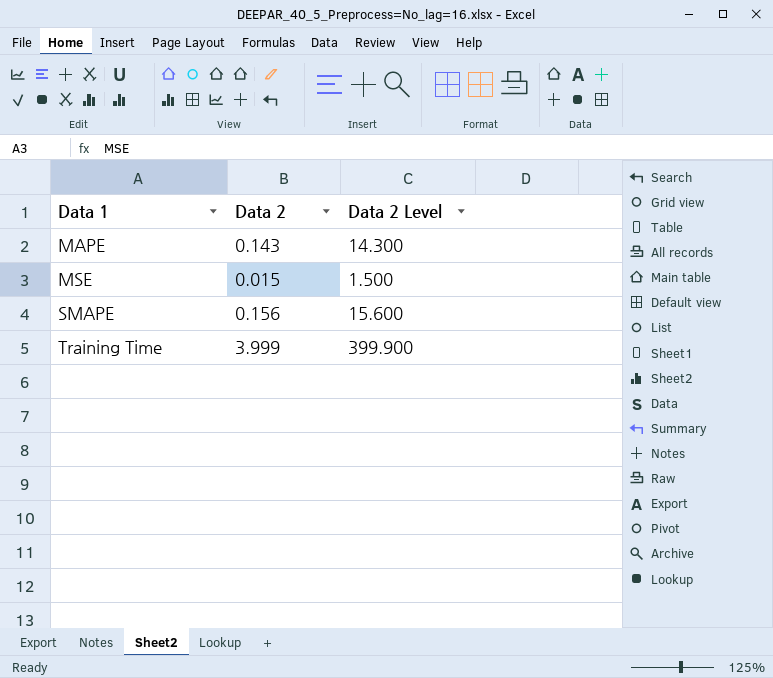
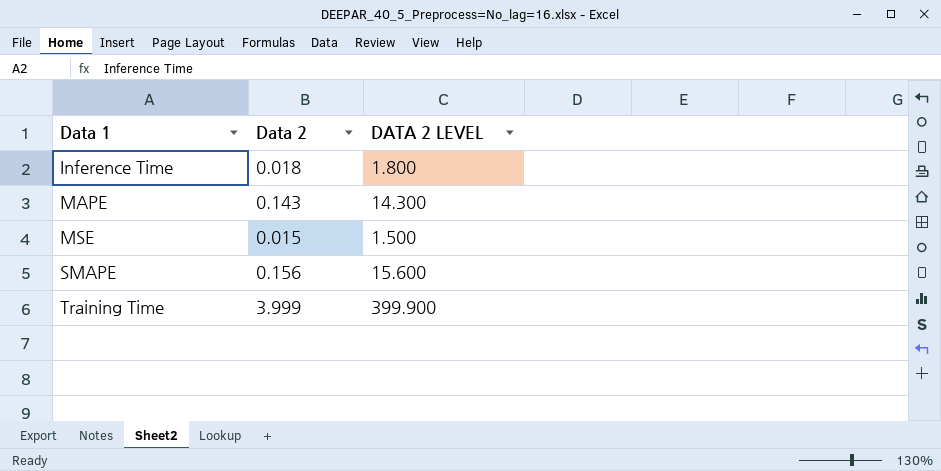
column name: Data 2 Level -> DATA 2 LEVEL
row Inference Time: none -> 0.018 | 1.800

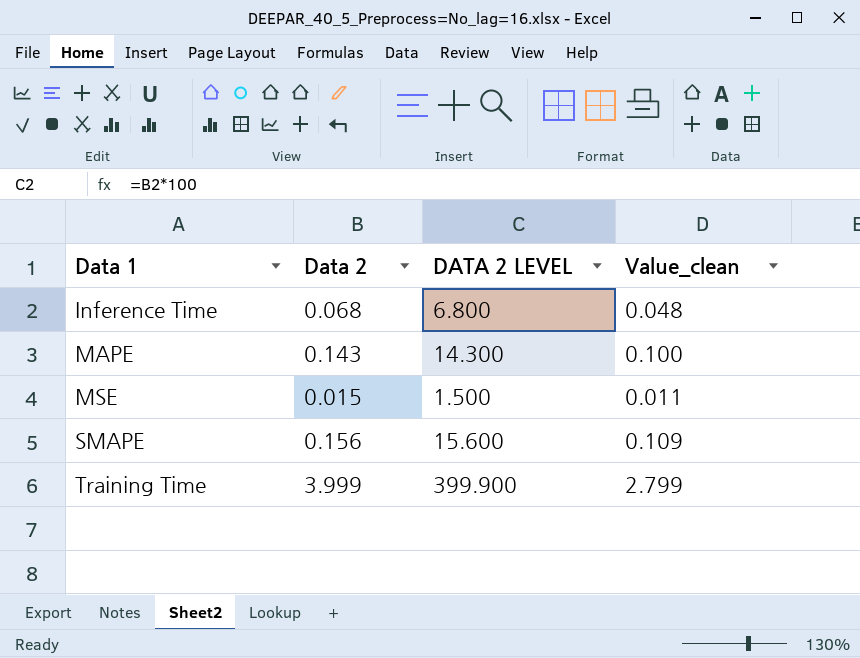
column Value_clean | formula: none -> [Data 2] * 0.7
Inference Time | Data 2: 0.018 -> 0.068
Inference Time | DATA 2 LEVEL: 1.800 -> 6.800

